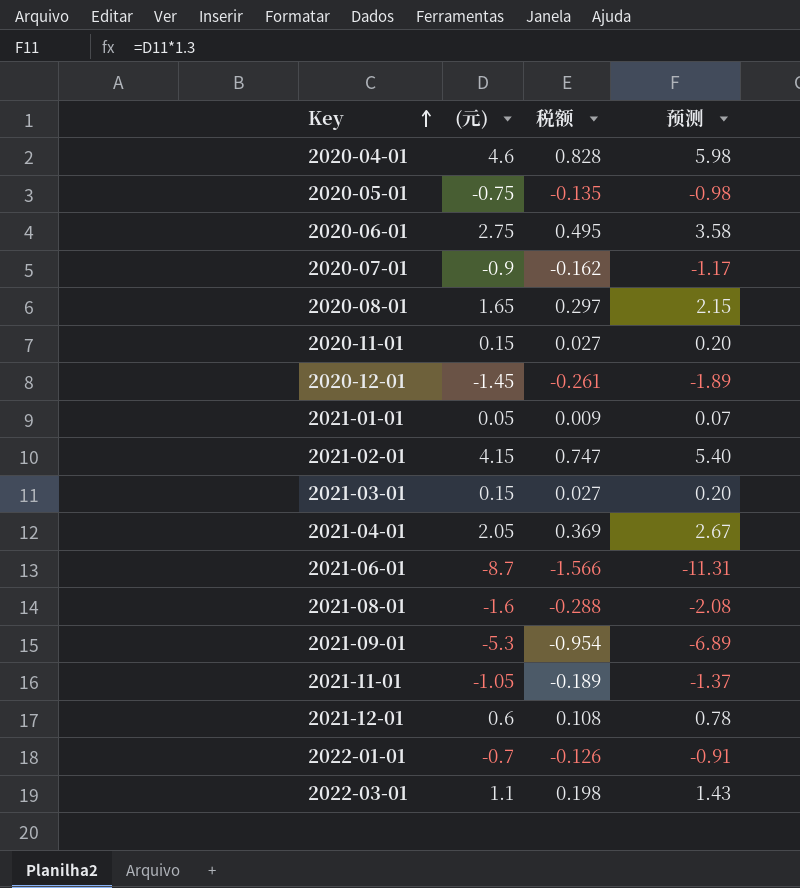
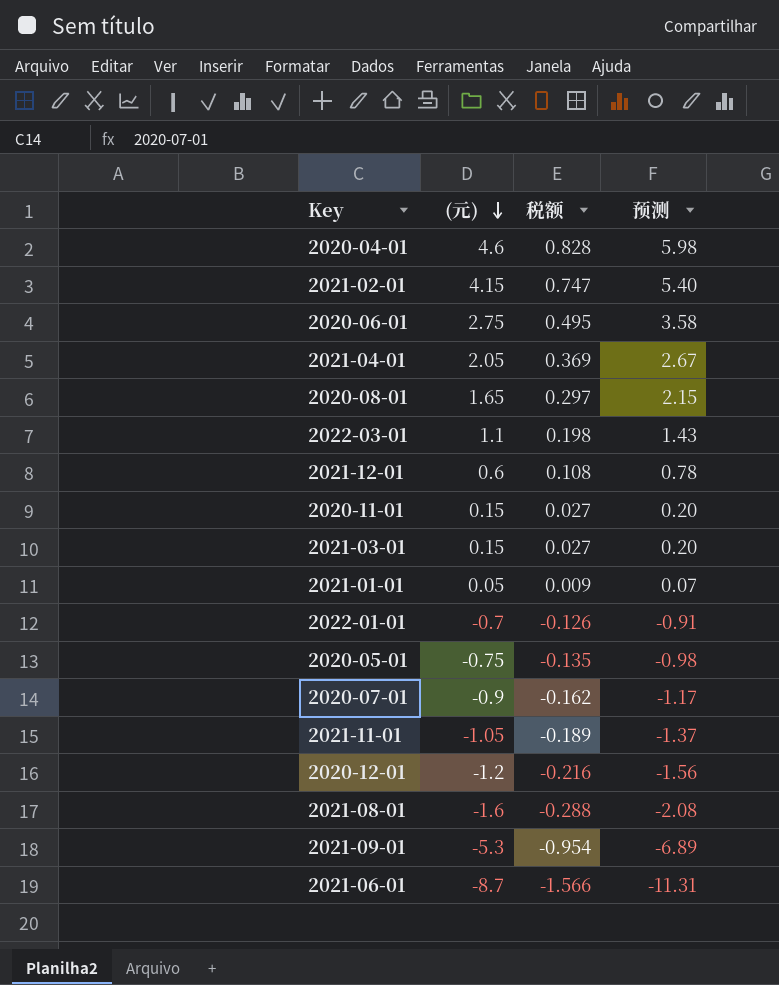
row order: Key ascending -> (元) descending
2020-12-01 | (元): -1.45 -> -1.2
2020-12-01 | 税额: -0.261 -> -0.216
2020-12-01 | 预测: -1.89 -> -1.56

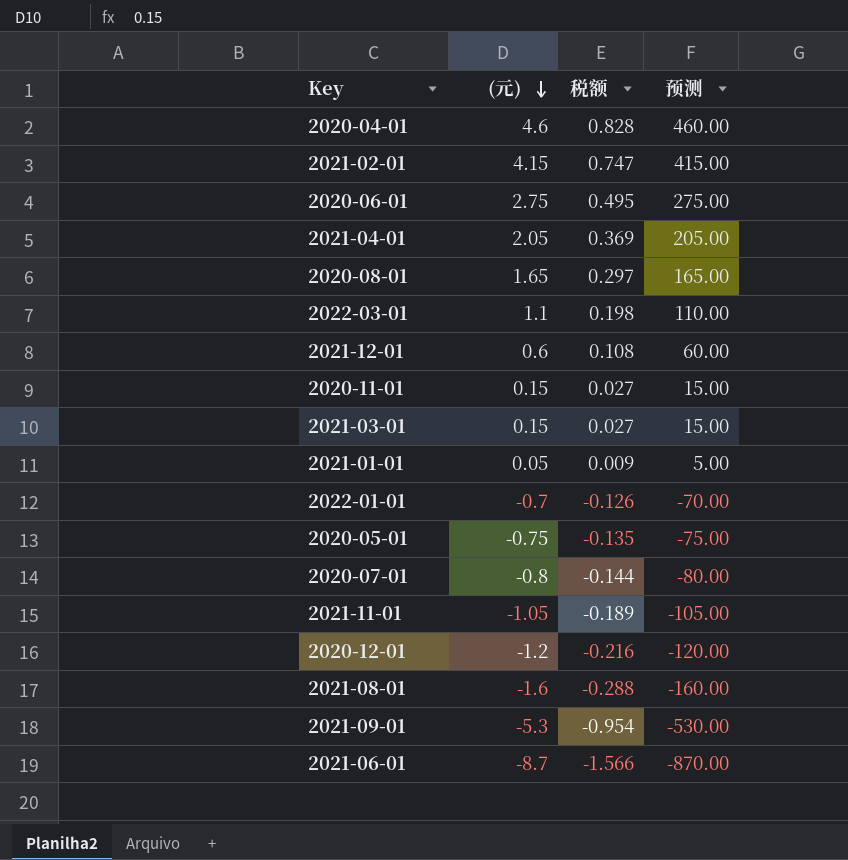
column 预测 | formula: [(元)] * 1.3 -> [(元)] * 100
2020-07-01 | (元): -0.9 -> -0.8
2020-07-01 | 税额: -0.162 -> -0.144

